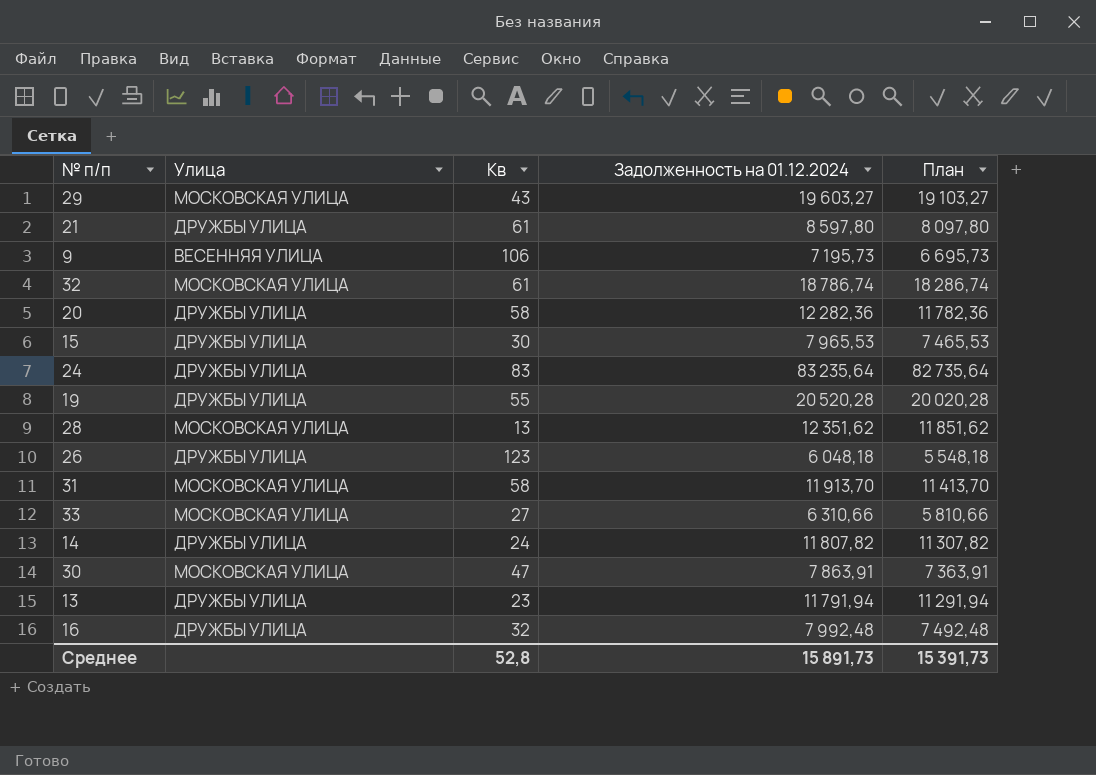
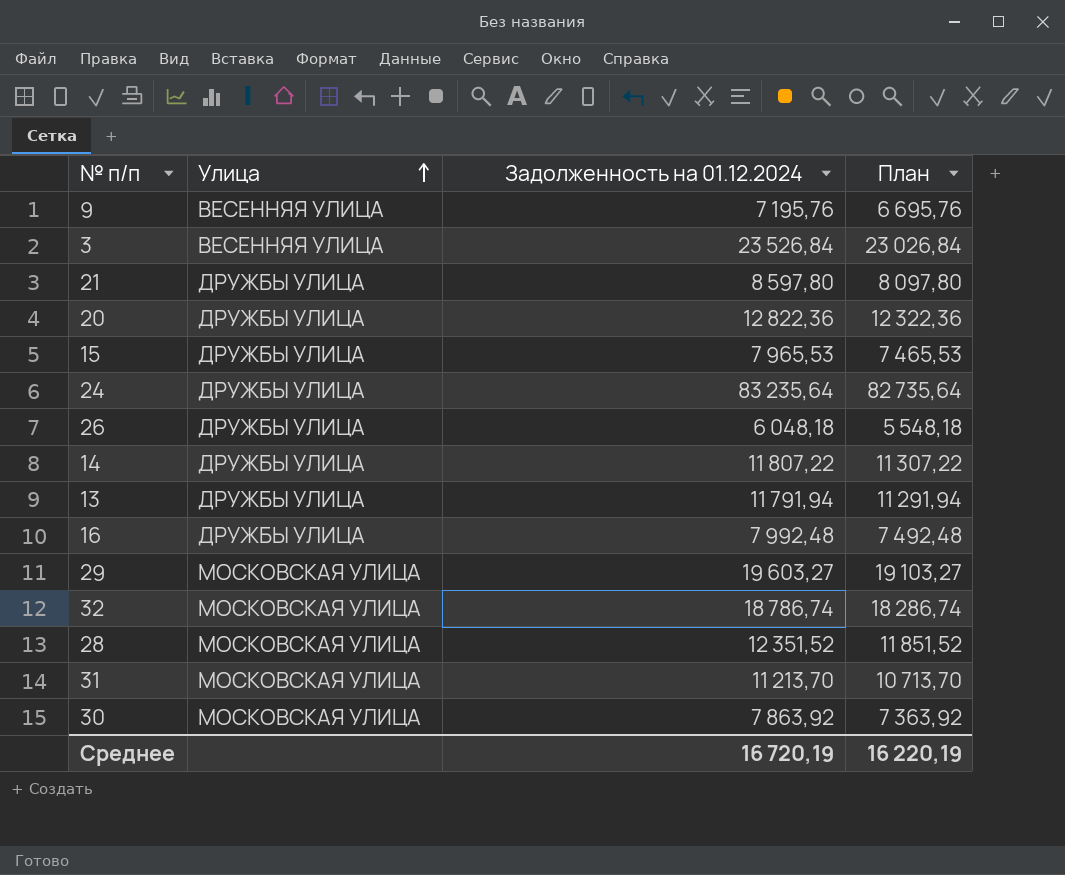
row order: none -> Улица ascending
column Кв | position: 3 -> none
row 19: ДРУЖБЫ УЛИЦА | 55 | 20 520,28 | 20 020,28 -> none
row 33: МОСКОВСКАЯ УЛИЦА | 27 | 6 310,66 | 5 810,66 -> none
9 | Задолженность на 01.12.2024: 7 195,73 -> 7 195,76
9 | План: 6 695,73 -> 6 695,76
row 3: none -> ВЕСЕННЯЯ УЛИЦА | 23 526,84 | 23 026,84
20 | Задолженность на 01.12.2024: 12 282,36 -> 12 822,36
20 | План: 11 782,36 -> 12 322,36
14 | Задолженность на 01.12.2024: 11 807,82 -> 11 807,22
14 | План: 11 307,82 -> 11 307,22
28 | Задолженность на 01.12.2024: 12 351,62 -> 12 351,52
28 | План: 11 851,62 -> 11 851,52
31 | Задолженность на 01.12.2024: 11 913,70 -> 11 213,70
31 | План: 11 413,70 -> 10 713,70
30 | Задолженность на 01.12.2024: 7 863,91 -> 7 863,92
30 | План: 7 363,91 -> 7 363,92
Среднее | Задолженность на 01.12.2024: 15 891,73 -> 16 720,19
Среднее | План: 15 391,73 -> 16 220,19

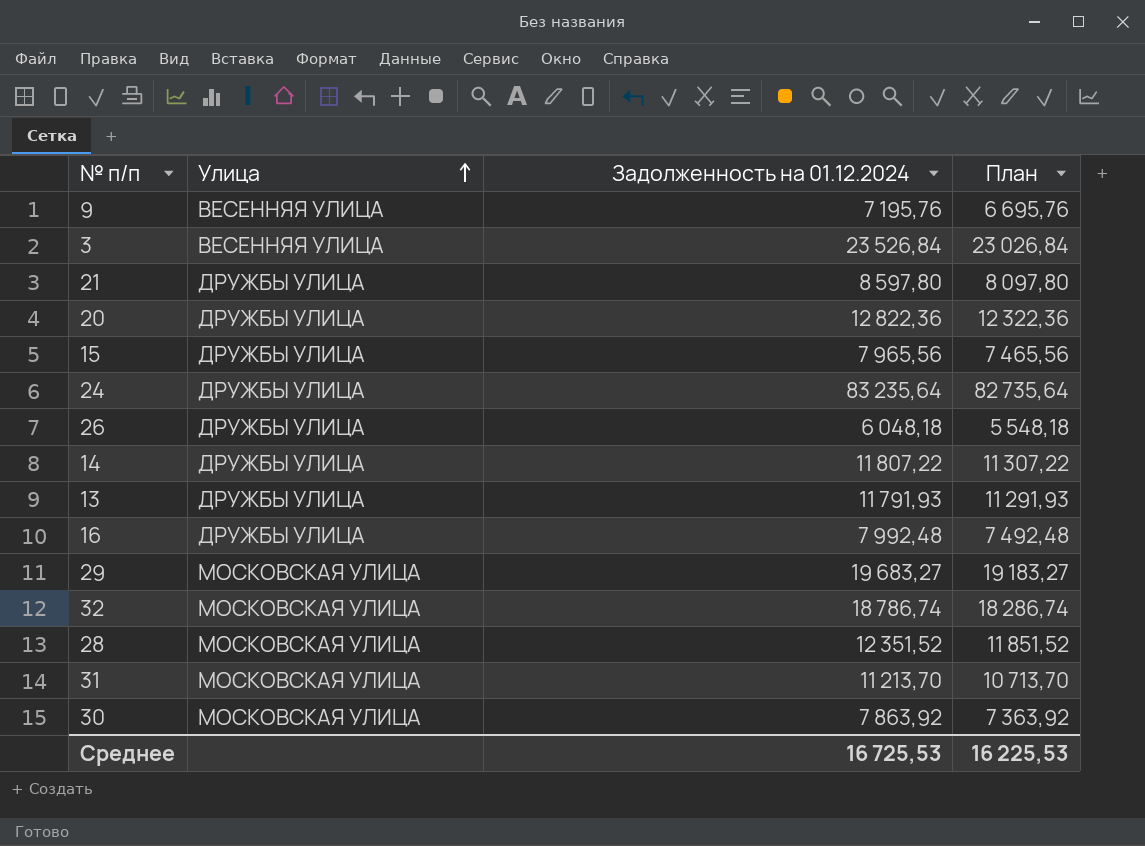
15 | Задолженность на 01.12.2024: 7 965,53 -> 7 965,56
15 | План: 7 465,53 -> 7 465,56
13 | Задолженность на 01.12.2024: 11 791,94 -> 11 791,93
13 | План: 11 291,94 -> 11 291,93
29 | Задолженность на 01.12.2024: 19 603,27 -> 19 683,27
29 | План: 19 103,27 -> 19 183,27
Среднее | Задолженность на 01.12.2024: 16 720,19 -> 16 725,53
Среднее | План: 16 220,19 -> 16 225,53

